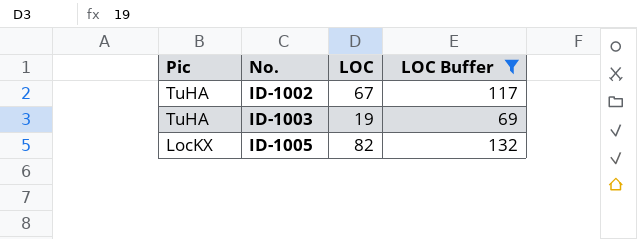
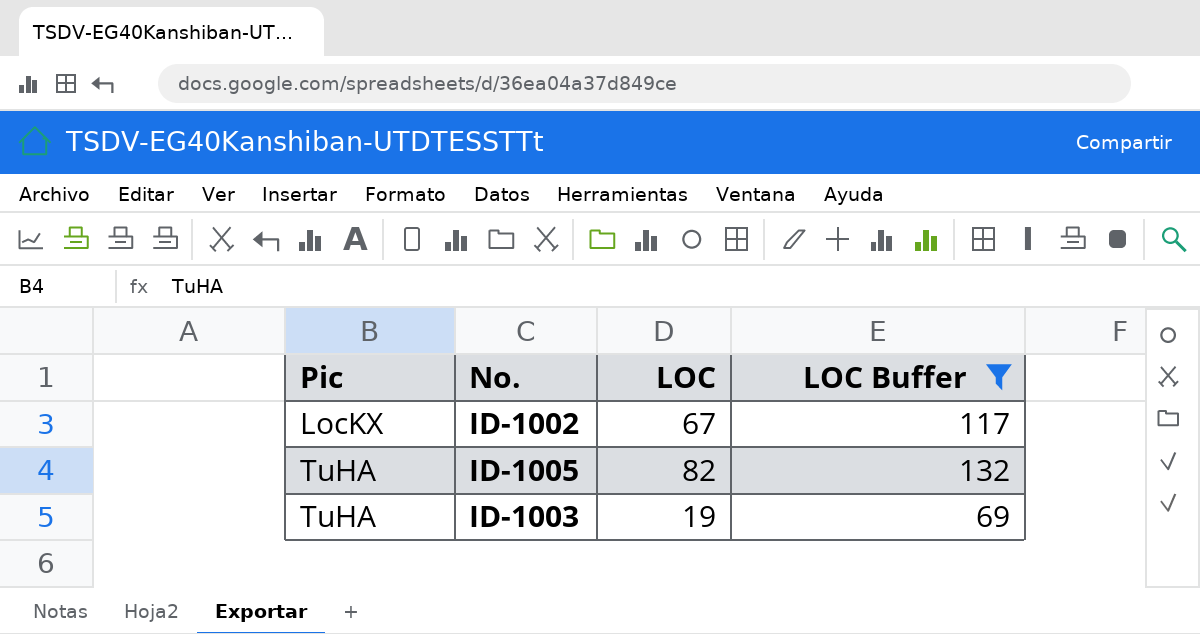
row order: Pic descending -> Pic ascending
ID-1002 | Pic: TuHA -> LocKX
ID-1005 | Pic: LocKX -> TuHA

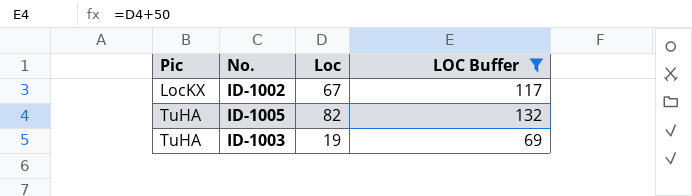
column name: LOC -> Loc

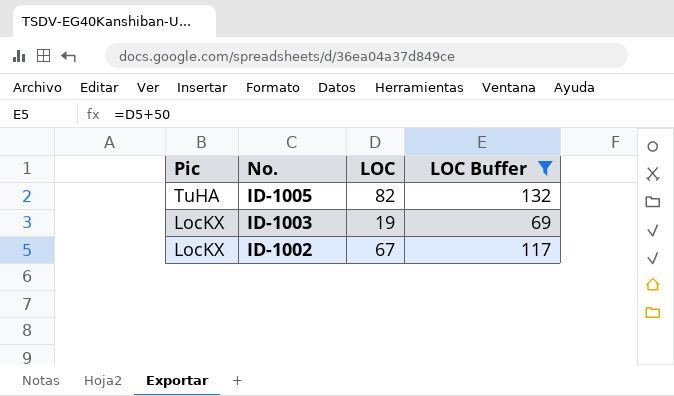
row order: Pic ascending -> Pic descending
column name: Loc -> LOC
ID-1003 | Pic: TuHA -> LocKX

